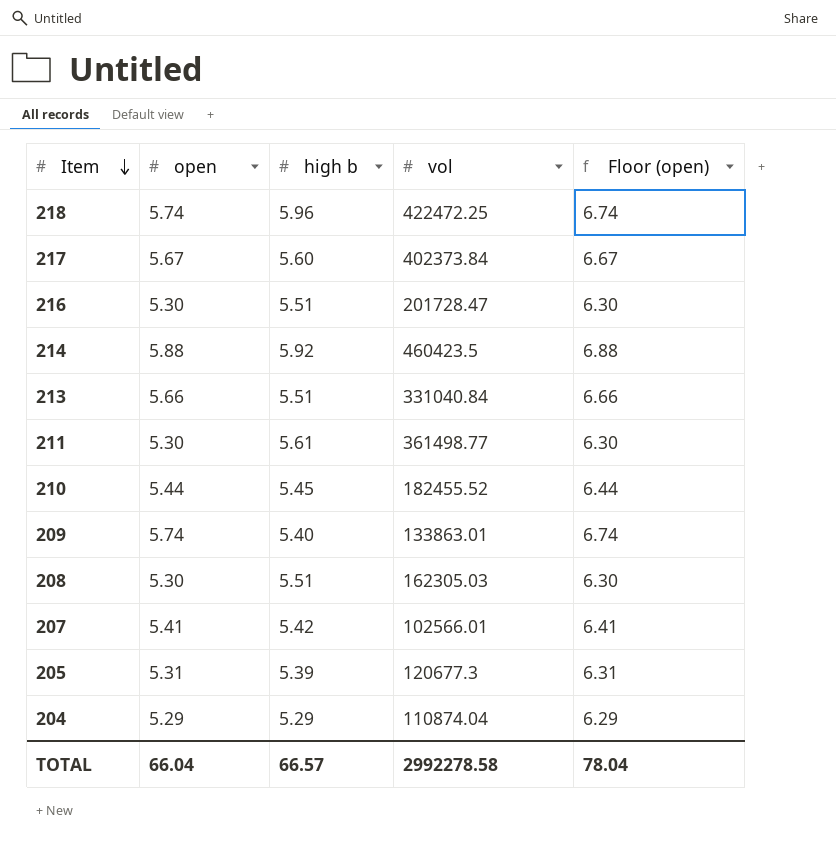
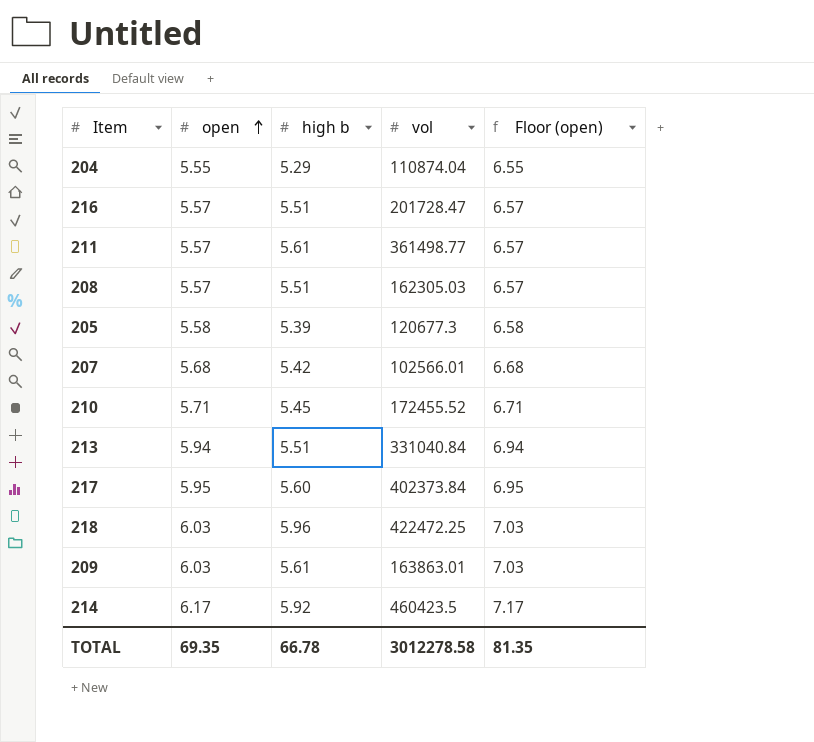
row order: Item descending -> open ascending
204 | open: 5.29 -> 5.55
204 | Floor (open): 6.29 -> 6.55
216 | open: 5.30 -> 5.57
216 | Floor (open): 6.30 -> 6.57
211 | open: 5.30 -> 5.57
211 | Floor (open): 6.30 -> 6.57
208 | open: 5.30 -> 5.57
208 | Floor (open): 6.30 -> 6.57
205 | open: 5.31 -> 5.58
205 | Floor (open): 6.31 -> 6.58
207 | open: 5.41 -> 5.68
207 | Floor (open): 6.41 -> 6.68
210 | open: 5.44 -> 5.71
210 | vol: 182455.52 -> 172455.52
210 | Floor (open): 6.44 -> 6.71
213 | open: 5.66 -> 5.94
213 | Floor (open): 6.66 -> 6.94
217 | open: 5.67 -> 5.95
217 | Floor (open): 6.67 -> 6.95
218 | open: 5.74 -> 6.03
218 | Floor (open): 6.74 -> 7.03
209 | open: 5.74 -> 6.03
209 | high b: 5.40 -> 5.61
209 | vol: 133863.01 -> 163863.01
209 | Floor (open): 6.74 -> 7.03
214 | open: 5.88 -> 6.17
214 | Floor (open): 6.88 -> 7.17
TOTAL | open: 66.04 -> 69.35
TOTAL | high b: 66.57 -> 66.78
TOTAL | vol: 2992278.58 -> 3012278.58
TOTAL | Floor (open): 78.04 -> 81.35

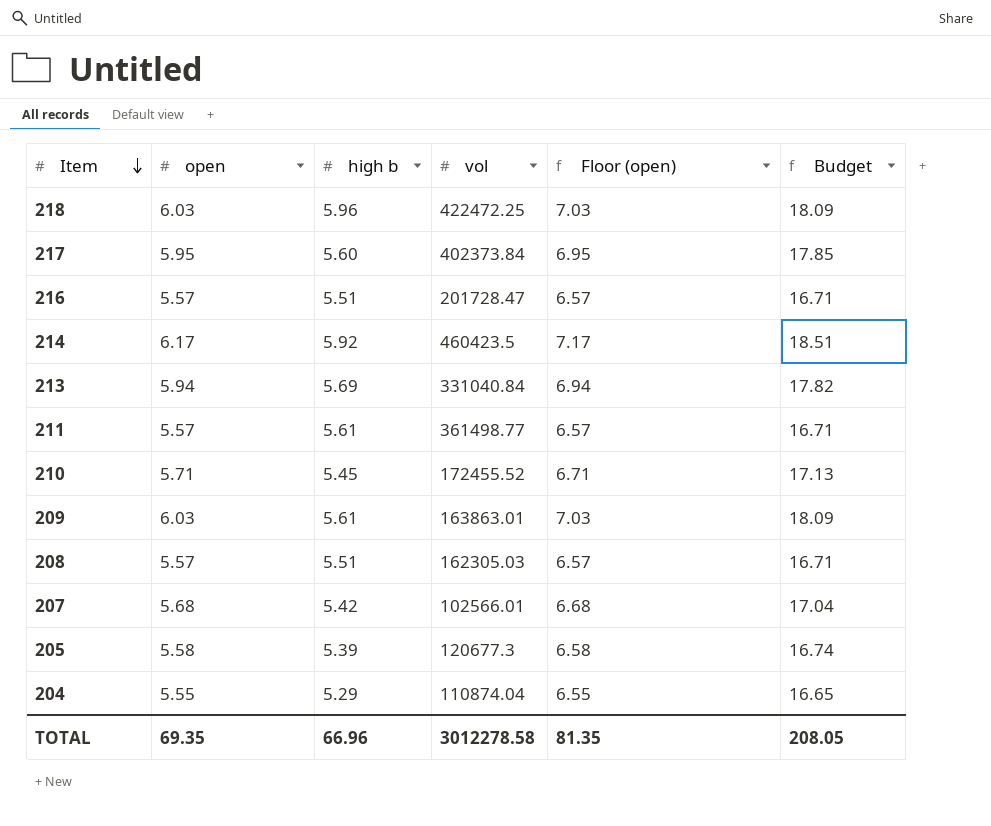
row order: open ascending -> Item descending
column Budget | formula: none -> [open] * 3
213 | high b: 5.51 -> 5.69
TOTAL | high b: 66.78 -> 66.96

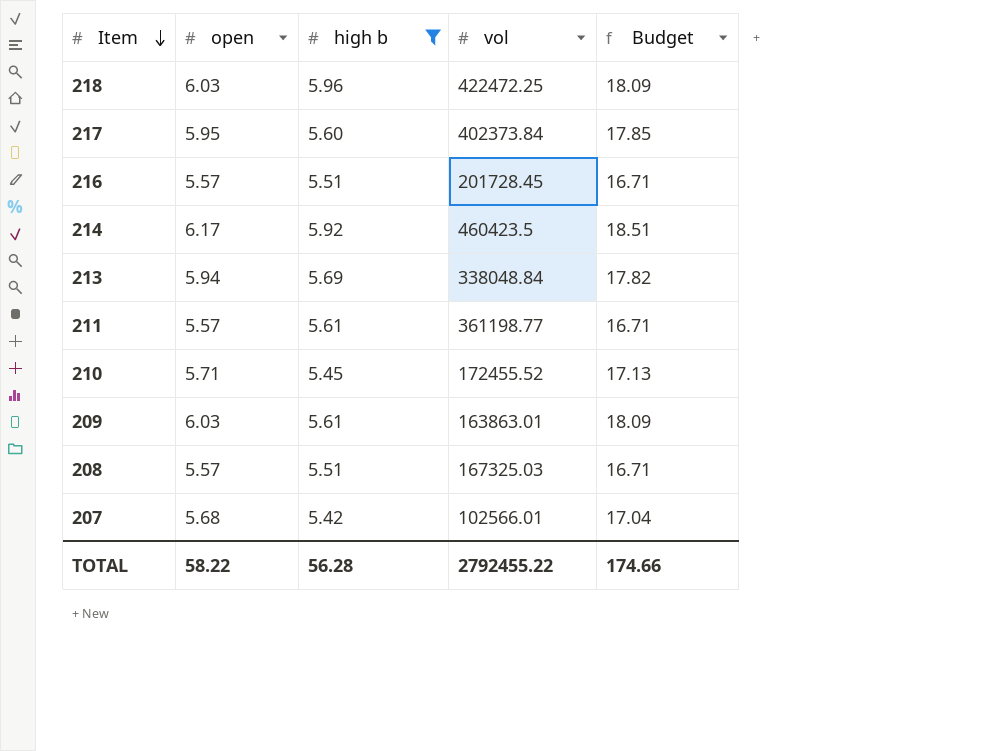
filter: none -> high b >= 5.42
column Floor (open) | formula: [open] + 1 -> none
216 | vol: 201728.47 -> 201728.45
213 | vol: 331040.84 -> 338048.84
211 | vol: 361498.77 -> 361198.77
208 | vol: 162305.03 -> 167325.03
TOTAL | open: 69.35 -> 58.22
TOTAL | high b: 66.96 -> 56.28
TOTAL | vol: 3012278.58 -> 2792455.22
TOTAL | Budget: 208.05 -> 174.66

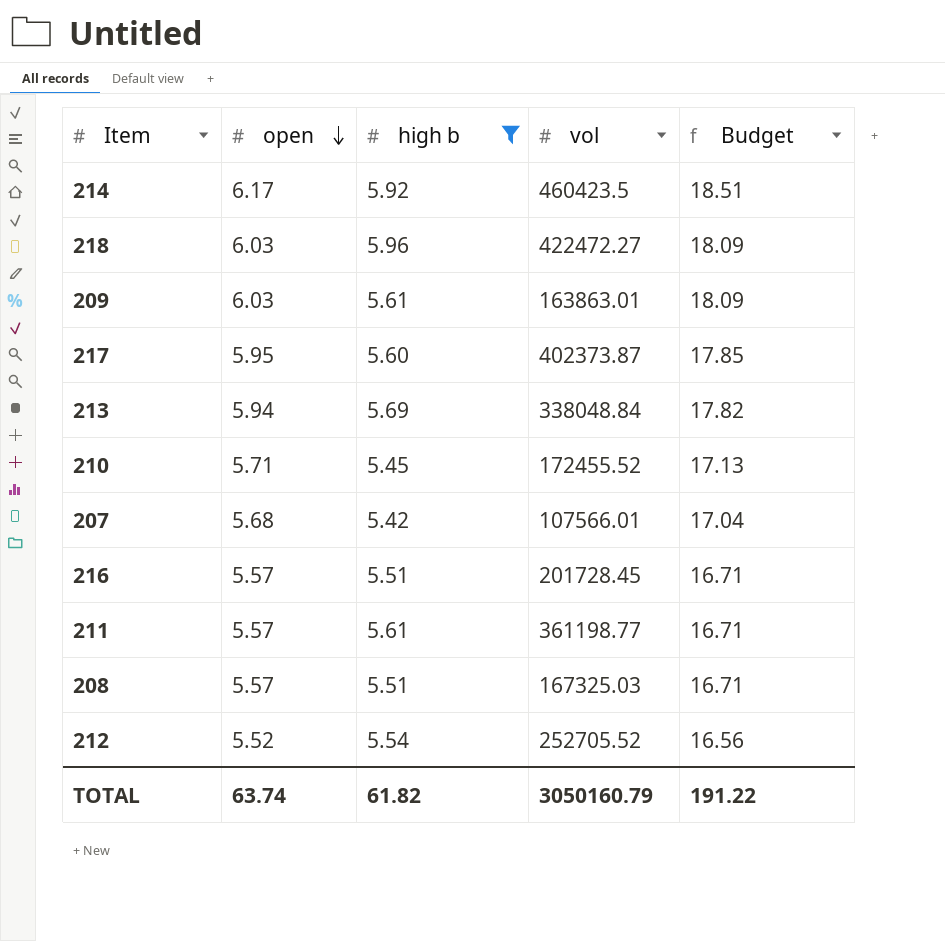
row order: Item descending -> open descending
218 | vol: 422472.25 -> 422472.27
217 | vol: 402373.84 -> 402373.87
207 | vol: 102566.01 -> 107566.01
row 212: none -> 5.52 | 5.54 | 252705.52 | 16.56
TOTAL | open: 58.22 -> 63.74
TOTAL | high b: 56.28 -> 61.82
TOTAL | vol: 2792455.22 -> 3050160.79
TOTAL | Budget: 174.66 -> 191.22

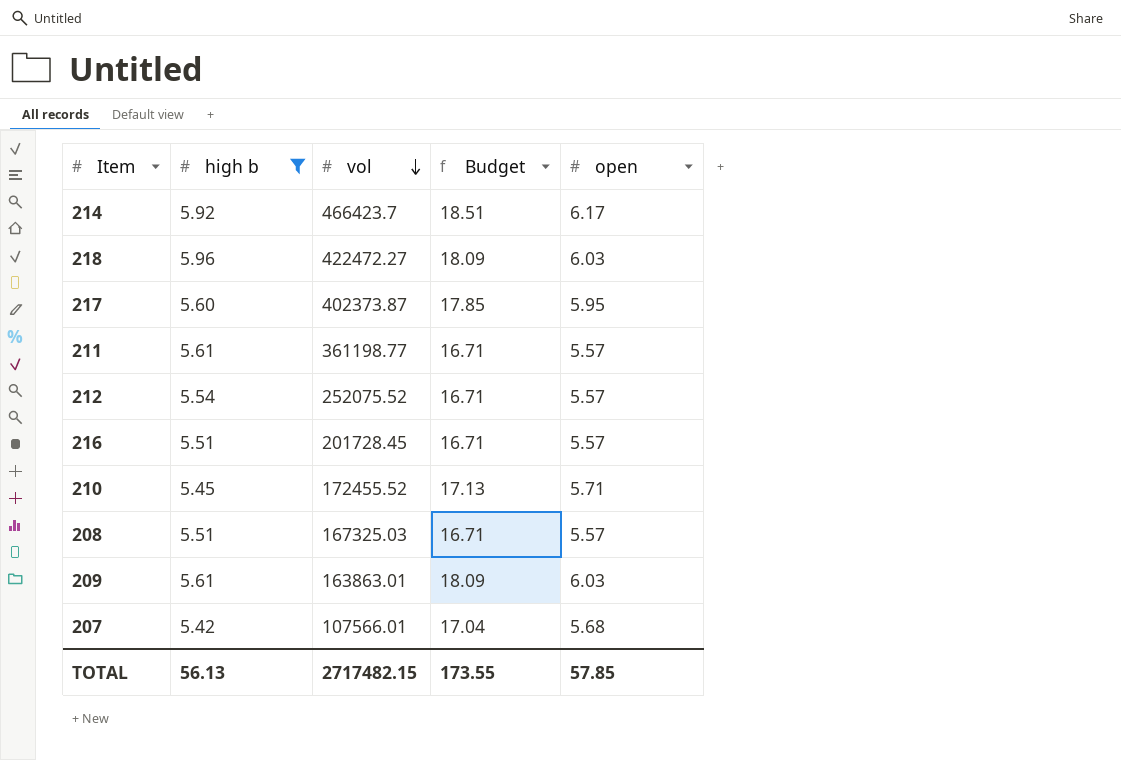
row order: open descending -> vol descending
column open | position: 2 -> 5
row 213: 5.94 | 5.69 | 338048.84 | 17.82 -> none
214 | vol: 460423.5 -> 466423.7
212 | vol: 252705.52 -> 252075.52
212 | Budget: 16.56 -> 16.71
212 | open: 5.52 -> 5.57
TOTAL | high b: 61.82 -> 56.13
TOTAL | vol: 3050160.79 -> 2717482.15
TOTAL | Budget: 191.22 -> 173.55
TOTAL | open: 63.74 -> 57.85

